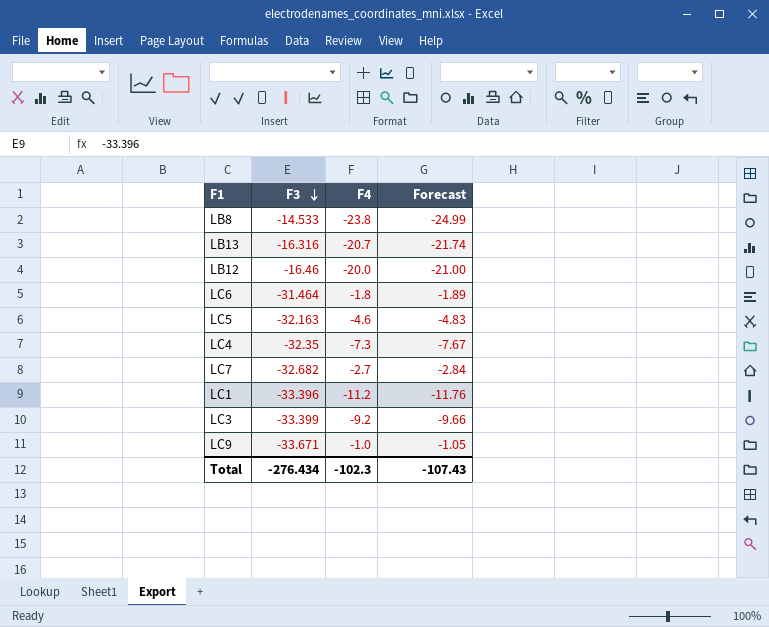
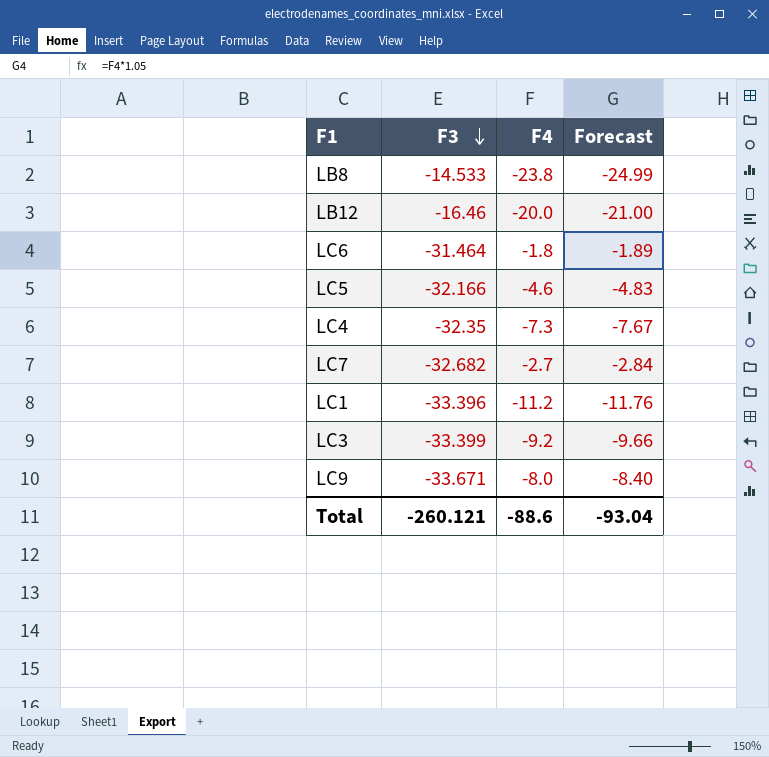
row LB13: -16.316 | -20.7 | -21.74 -> none
LC5 | F3: -32.163 -> -32.166
LC9 | F4: -1.0 -> -8.0
LC9 | Forecast: -1.05 -> -8.40
Total | F3: -276.434 -> -260.121
Total | F4: -102.3 -> -88.6
Total | Forecast: -107.43 -> -93.04

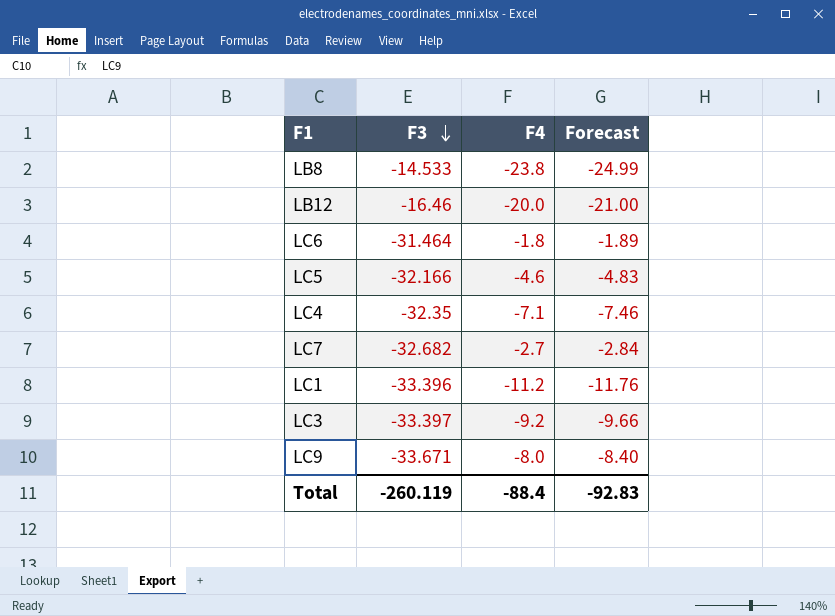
LC4 | F4: -7.3 -> -7.1
LC4 | Forecast: -7.67 -> -7.46
LC3 | F3: -33.399 -> -33.397
Total | F3: -260.121 -> -260.119
Total | F4: -88.6 -> -88.4
Total | Forecast: -93.04 -> -92.83

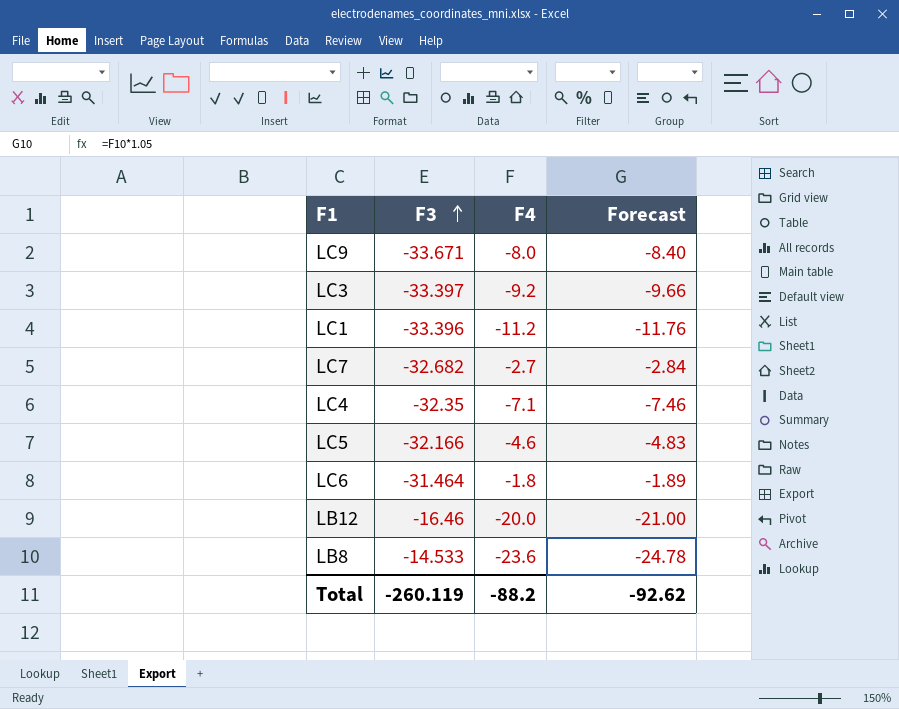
row order: F3 descending -> F3 ascending
LB8 | F4: -23.8 -> -23.6
LB8 | Forecast: -24.99 -> -24.78
Total | F4: -88.4 -> -88.2
Total | Forecast: -92.83 -> -92.62

